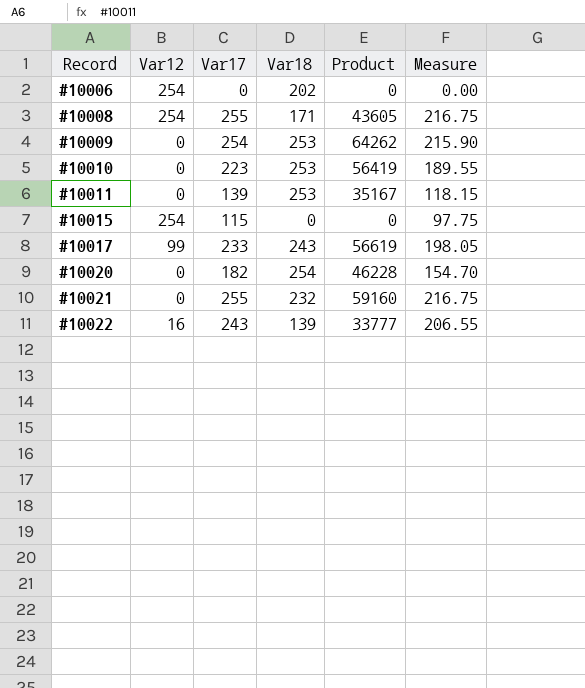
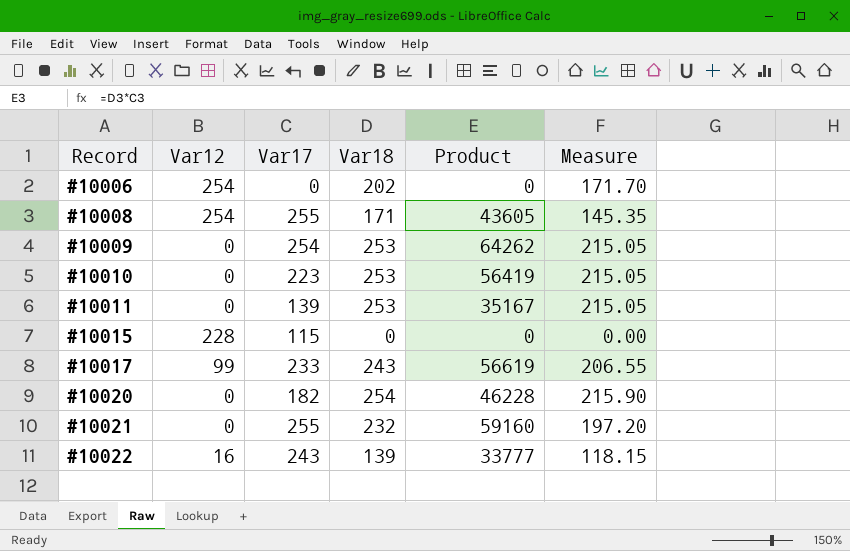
column Measure | formula: [Var17] * 0.85 -> [Var18] * 0.85
#10015 | Var12: 254 -> 228

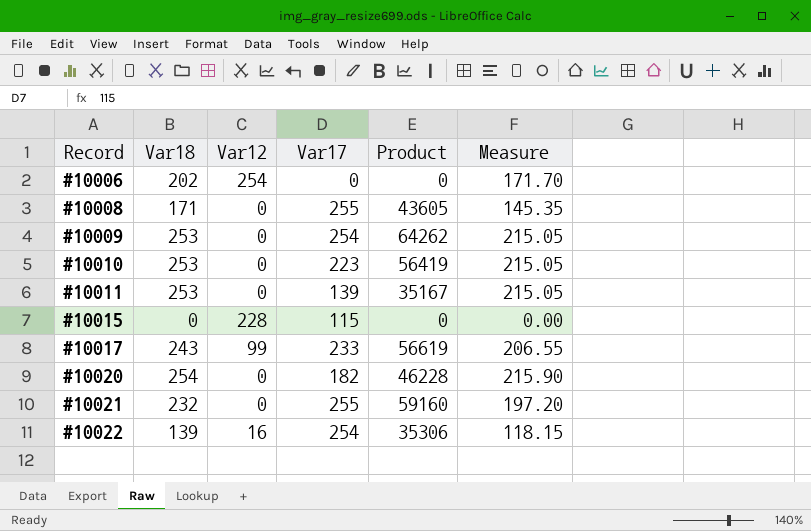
column Var18 | position: 4 -> 2
#10008 | Var12: 254 -> 0
#10022 | Var17: 243 -> 254
#10022 | Product: 33777 -> 35306

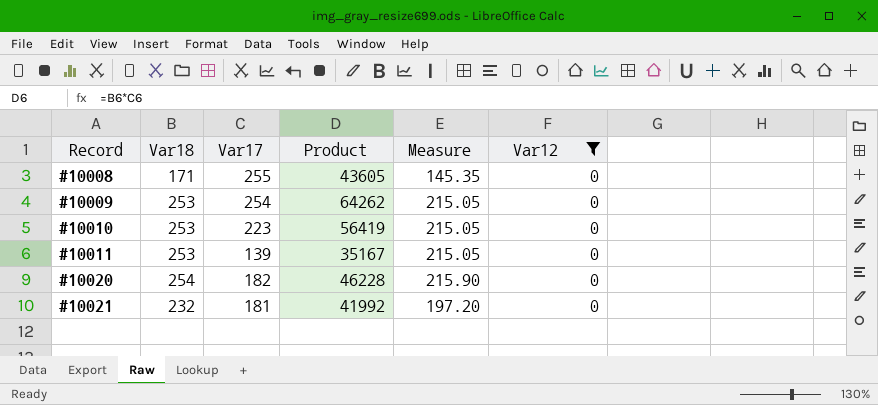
filter: none -> Var12 = 0
column Var12 | position: 3 -> 6
#10021 | Var17: 255 -> 181
#10021 | Product: 59160 -> 41992

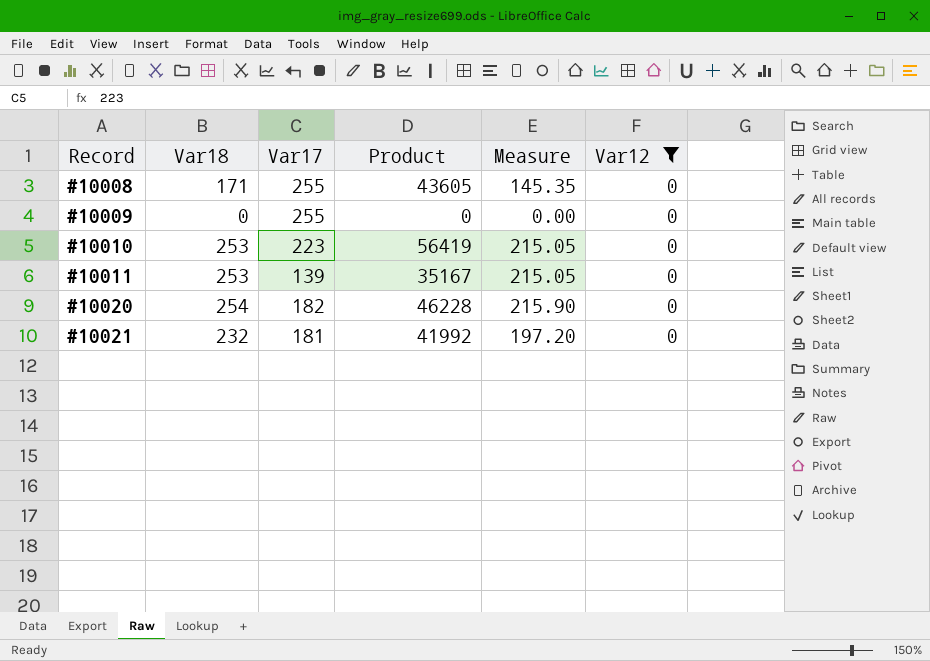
#10009 | Var18: 253 -> 0
#10009 | Var17: 254 -> 255
#10009 | Product: 64262 -> 0
#10009 | Measure: 215.05 -> 0.00

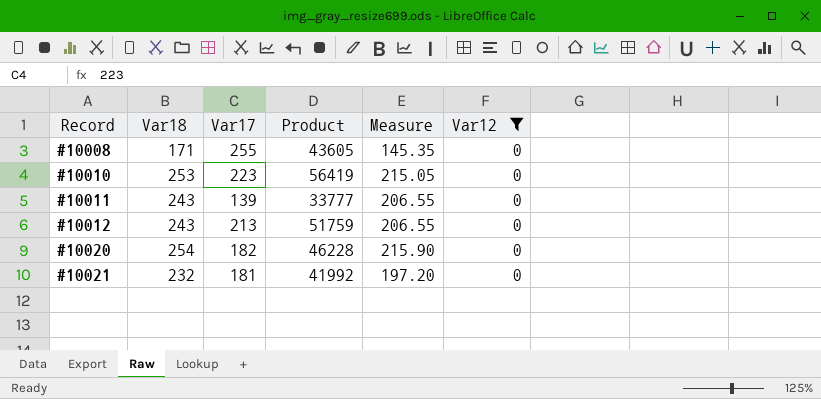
row #10009: 0 | 255 | 0 | 0.00 | 0 -> none
#10011 | Var18: 253 -> 243
#10011 | Product: 35167 -> 33777
#10011 | Measure: 215.05 -> 206.55
row #10012: none -> 243 | 213 | 51759 | 206.55 | 0

